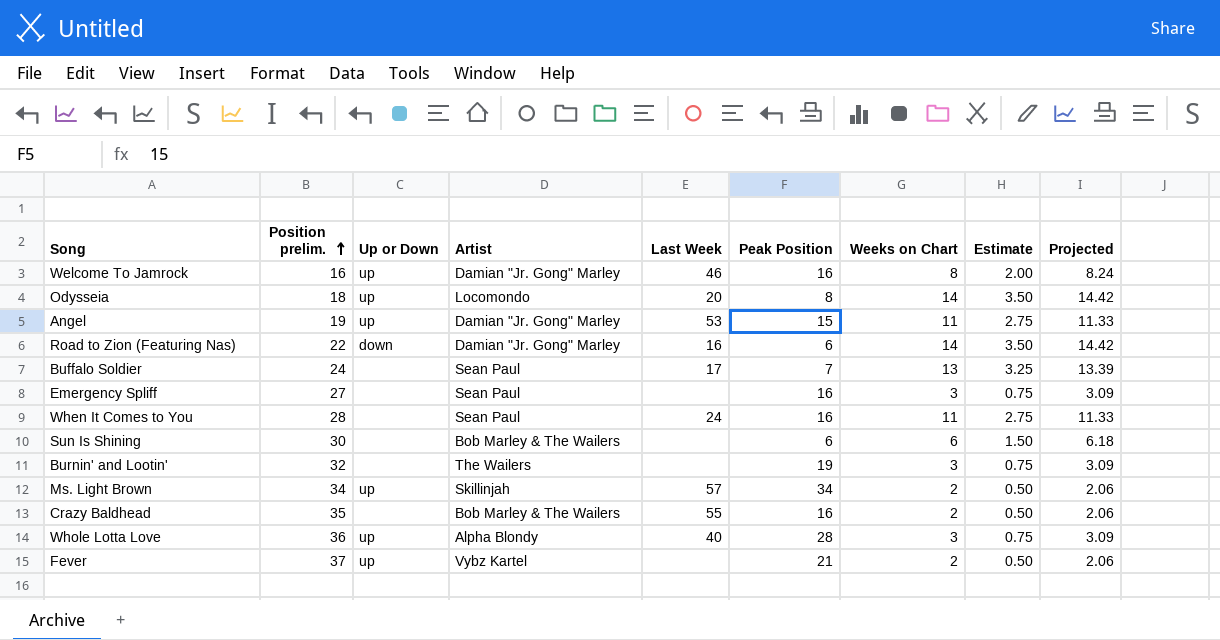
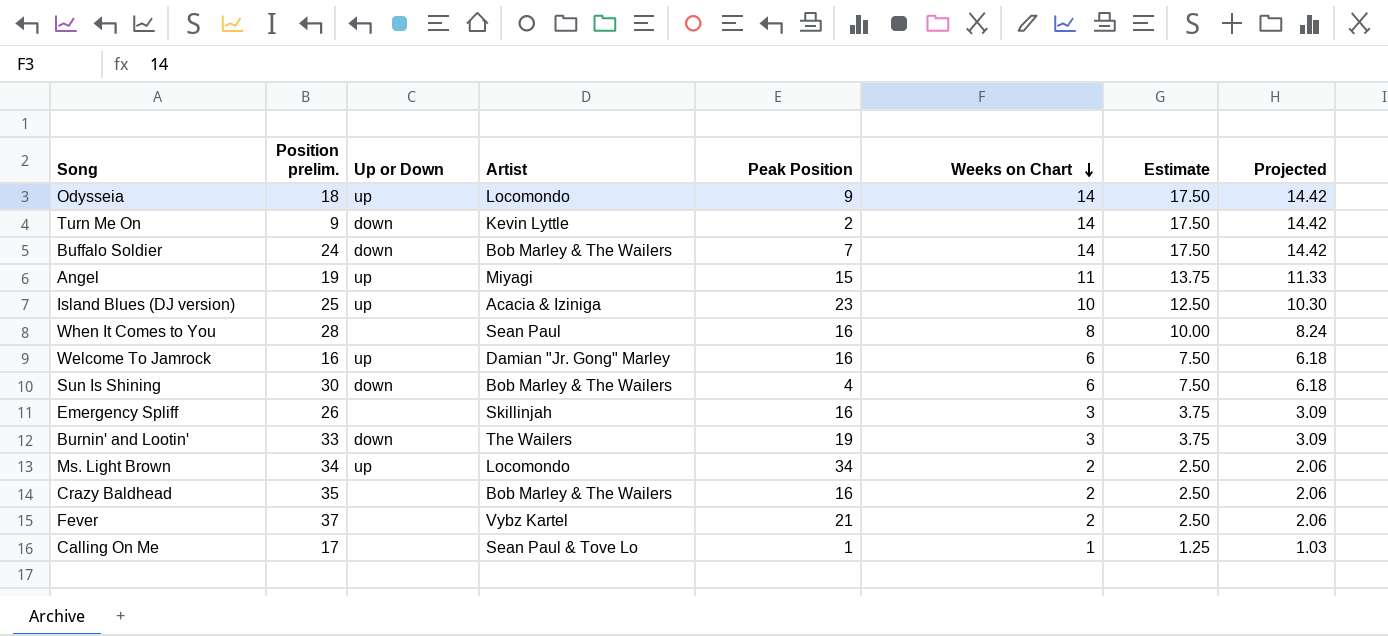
row order: Position prelim. ascending -> Weeks on Chart descending
column Last Week | position: 5 -> none
column Estimate | formula: [Weeks on Chart] * 0.25 -> [Weeks on Chart] * 1.25
row Road to Zion (Featuring Nas): 22 | down | Damian "Jr. Gong" Marley | 16 | 6 | 14 | 3.50 | 14.42 -> none
row Whole Lotta Love: 36 | up | Alpha Blondy | 40 | 28 | 3 | 0.75 | 3.09 -> none
Odysseia | Peak Position: 8 -> 9
row Turn Me On: none -> 9 | down | Kevin Lyttle | 2 | 14 | 17.50 | 14.42
Buffalo Soldier | Up or Down: none -> down
Buffalo Soldier | Artist: Sean Paul -> Bob Marley & The Wailers
Buffalo Soldier | Weeks on Chart: 13 -> 14
Buffalo Soldier | Projected: 13.39 -> 14.42
Angel | Artist: Damian "Jr. Gong" Marley -> Miyagi
row Island Blues (DJ version): none -> 25 | up | Acacia & Iziniga | 23 | 10 | 12.50 | 10.30
When It Comes to You | Weeks on Chart: 11 -> 8
When It Comes to You | Projected: 11.33 -> 8.24
Welcome To Jamrock | Weeks on Chart: 8 -> 6
Welcome To Jamrock | Projected: 8.24 -> 6.18
Sun Is Shining | Up or Down: none -> down
Sun Is Shining | Peak Position: 6 -> 4
Emergency Spliff | Position prelim.: 27 -> 26
Emergency Spliff | Artist: Sean Paul -> Skillinjah
Burnin' and Lootin' | Position prelim.: 32 -> 33
Burnin' and Lootin' | Up or Down: none -> down
Ms. Light Brown | Artist: Skillinjah -> Locomondo
Fever | Up or Down: up -> none
row Calling On Me: none -> 17 | none | Sean Paul & Tove Lo | 1 | 1 | 1.25 | 1.03

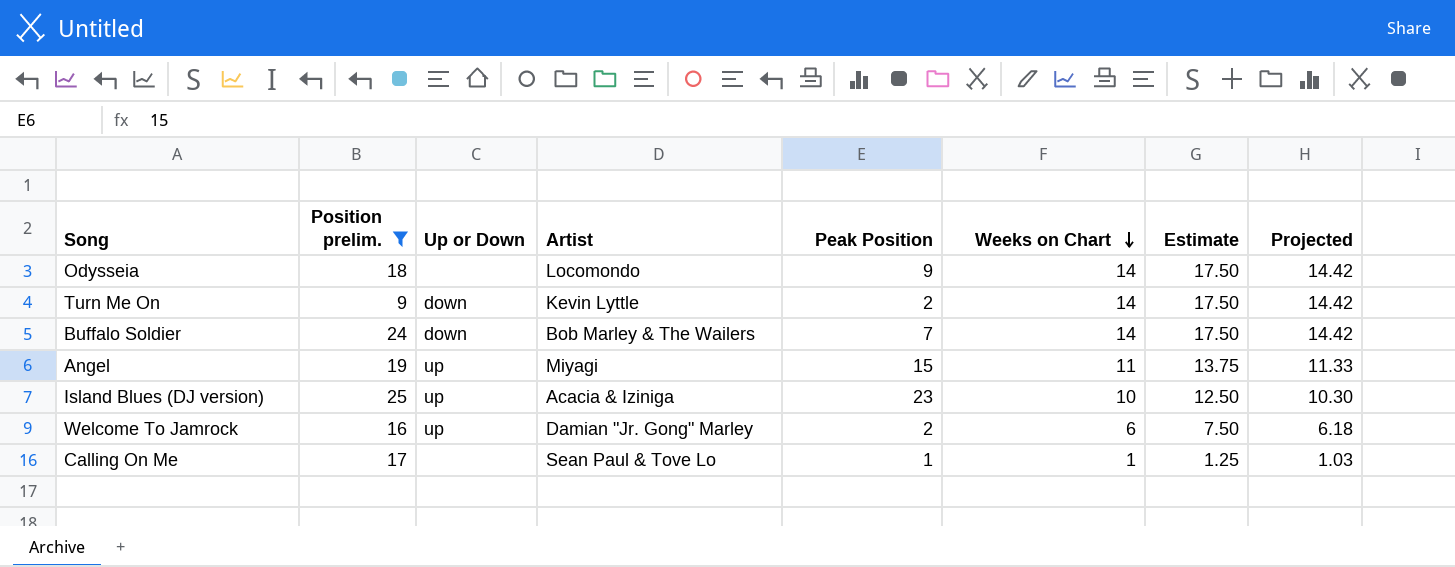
filter: none -> Position prelim. <= 25
Odysseia | Up or Down: up -> none
Welcome To Jamrock | Peak Position: 16 -> 2

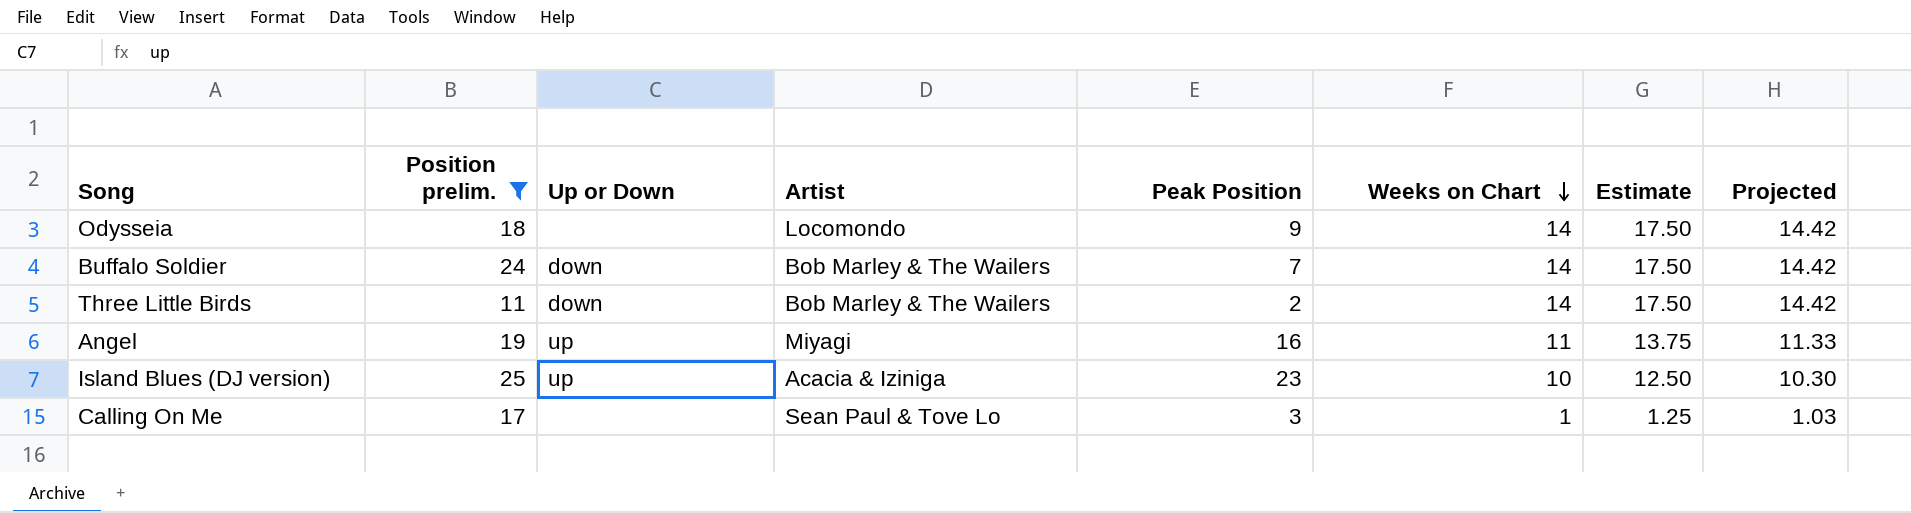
row Turn Me On: 9 | down | Kevin Lyttle | 2 | 14 | 17.50 | 14.42 -> none
row Welcome To Jamrock: 16 | up | Damian "Jr. Gong" Marley | 2 | 6 | 7.50 | 6.18 -> none
row Three Little Birds: none -> 11 | down | Bob Marley & The Wailers | 2 | 14 | 17.50 | 14.42
Angel | Peak Position: 15 -> 16
Calling On Me | Peak Position: 1 -> 3

